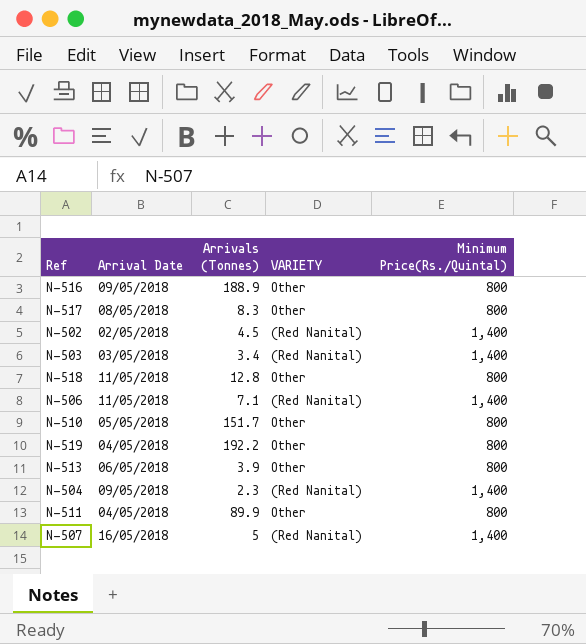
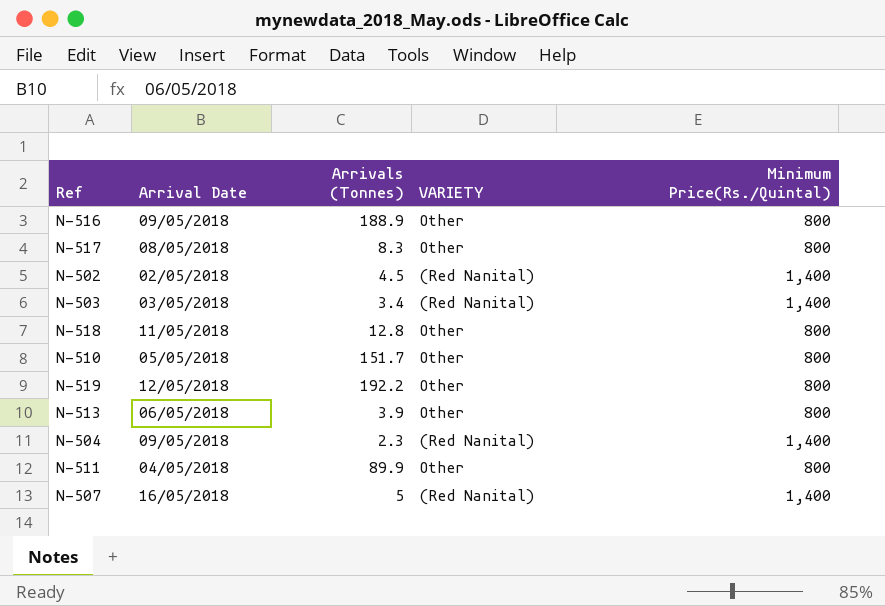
row N-506: 11/05/2018 | 7.1 | (Red Nanital) | 1,400 -> none
N-519 | Arrival Date: 04/05/2018 -> 12/05/2018

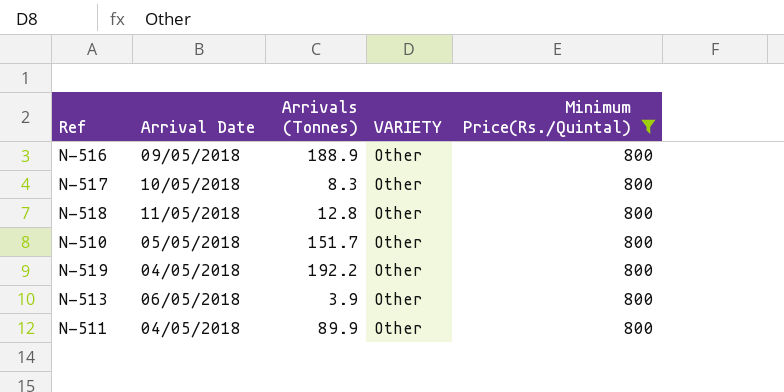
filter: none -> Minimum Price(Rs./Quintal) = 800
N-517 | Arrival Date: 08/05/2018 -> 10/05/2018
N-519 | Arrival Date: 12/05/2018 -> 04/05/2018

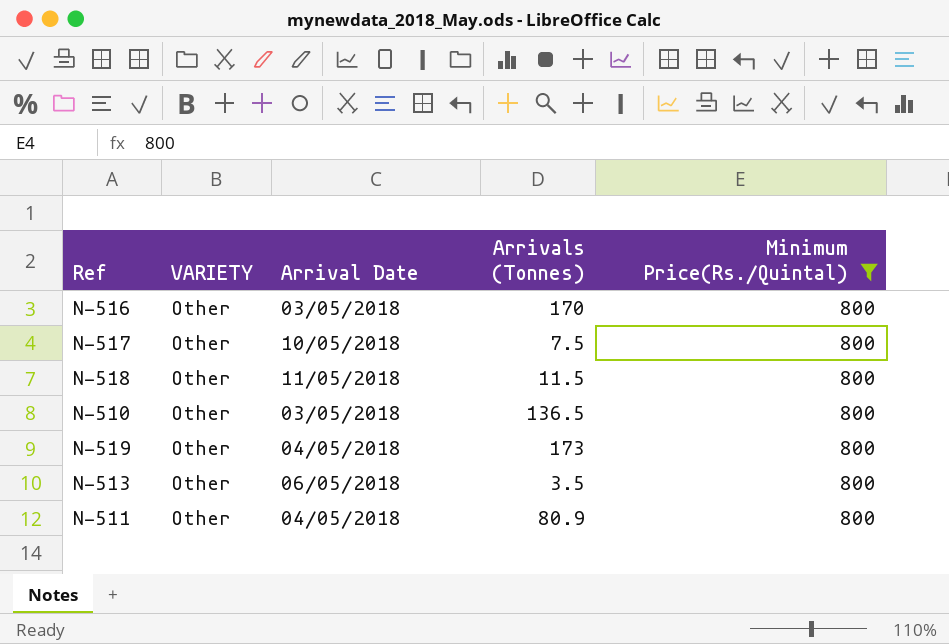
column VARIETY | position: 4 -> 2
N-516 | Arrival Date: 09/05/2018 -> 03/05/2018
N-516 | Arrivals (Tonnes): 188.9 -> 170
N-517 | Arrivals (Tonnes): 8.3 -> 7.5
N-518 | Arrivals (Tonnes): 12.8 -> 11.5
N-510 | Arrival Date: 05/05/2018 -> 03/05/2018
N-510 | Arrivals (Tonnes): 151.7 -> 136.5
N-519 | Arrivals (Tonnes): 192.2 -> 173
N-513 | Arrivals (Tonnes): 3.9 -> 3.5
N-511 | Arrivals (Tonnes): 89.9 -> 80.9

